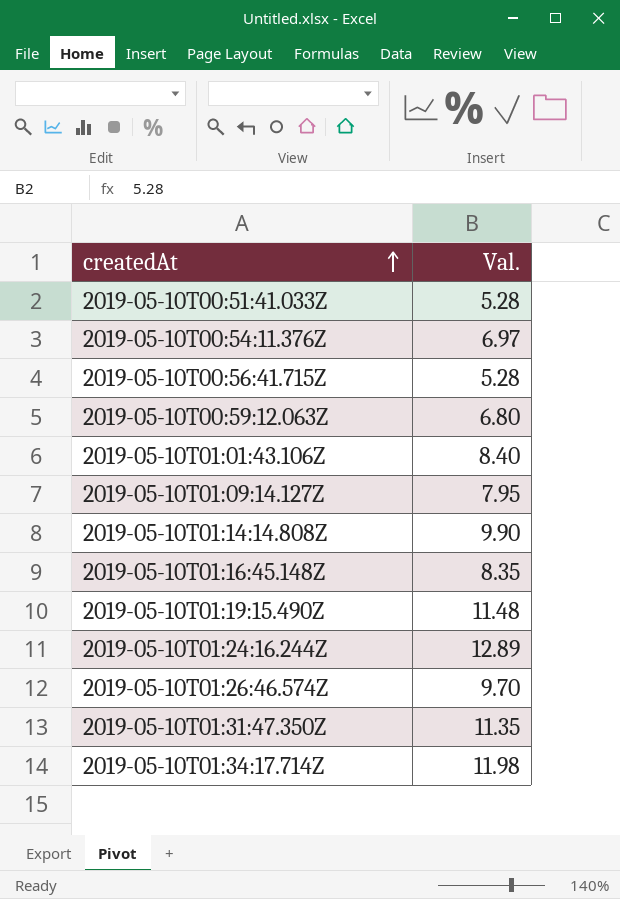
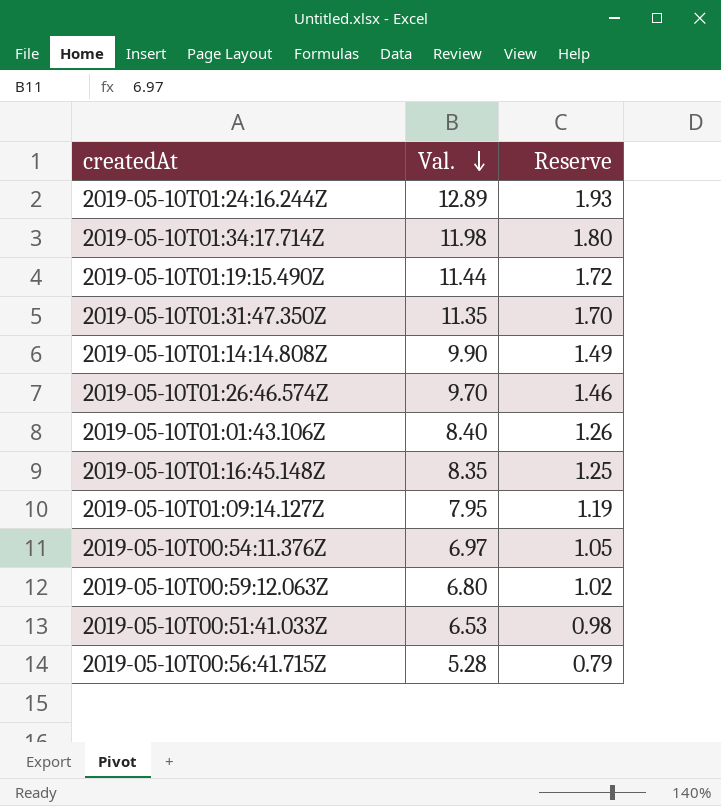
row order: createdAt ascending -> Val. descending
column Reserve | formula: none -> [Val.] * 0.15
2019-05-10T01:19:15.490Z | Val.: 11.48 -> 11.44
2019-05-10T00:51:41.033Z | Val.: 5.28 -> 6.53

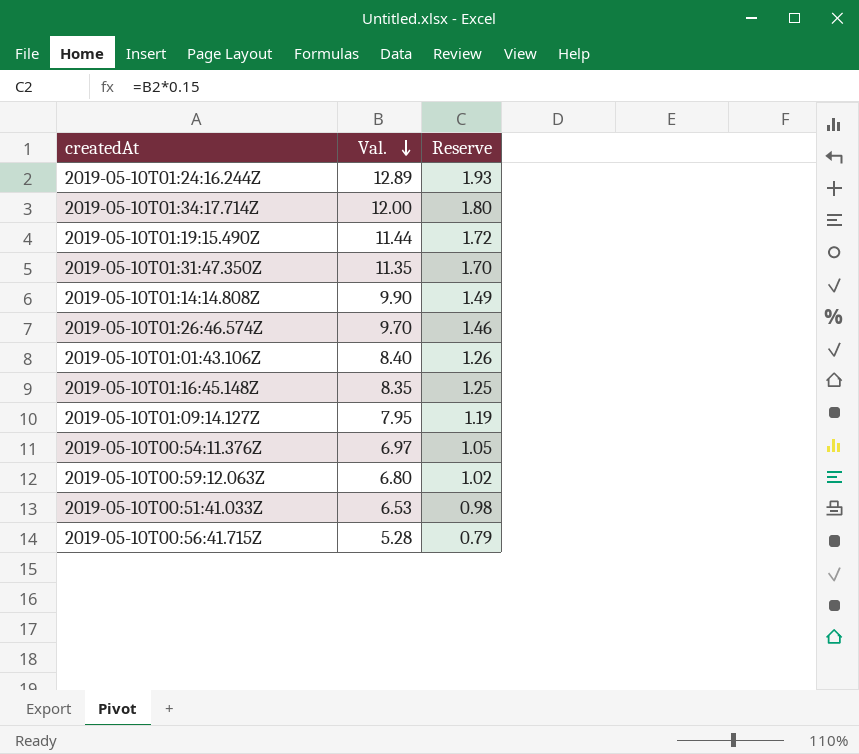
2019-05-10T01:34:17.714Z | Val.: 11.98 -> 12.00

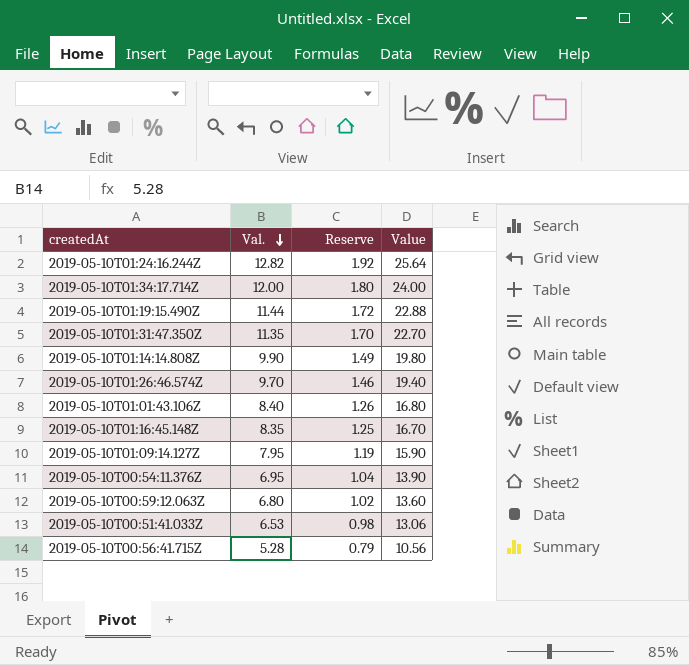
column Value | formula: none -> [Val.] * 2
2019-05-10T01:24:16.244Z | Val.: 12.89 -> 12.82
2019-05-10T01:24:16.244Z | Reserve: 1.93 -> 1.92
2019-05-10T00:54:11.376Z | Val.: 6.97 -> 6.95
2019-05-10T00:54:11.376Z | Reserve: 1.05 -> 1.04

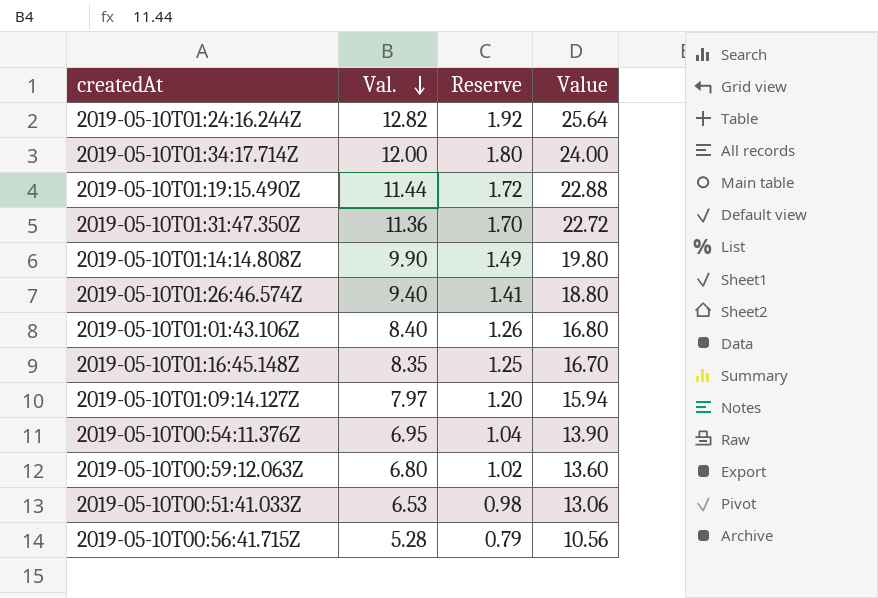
2019-05-10T01:31:47.350Z | Val.: 11.35 -> 11.36
2019-05-10T01:31:47.350Z | Value: 22.70 -> 22.72
2019-05-10T01:26:46.574Z | Val.: 9.70 -> 9.40
2019-05-10T01:26:46.574Z | Reserve: 1.46 -> 1.41
2019-05-10T01:26:46.574Z | Value: 19.40 -> 18.80
2019-05-10T01:09:14.127Z | Val.: 7.95 -> 7.97
2019-05-10T01:09:14.127Z | Reserve: 1.19 -> 1.20
2019-05-10T01:09:14.127Z | Value: 15.90 -> 15.94

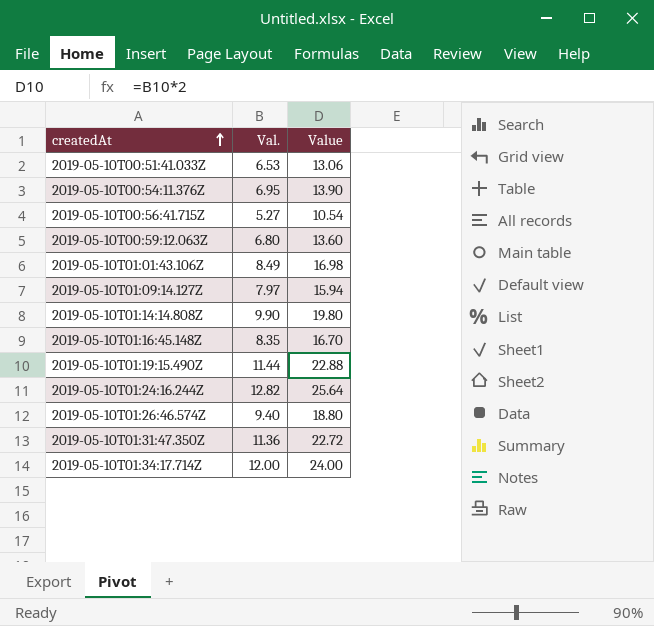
row order: Val. descending -> createdAt ascending
column Reserve | formula: [Val.] * 0.15 -> none
2019-05-10T00:56:41.715Z | Val.: 5.28 -> 5.27
2019-05-10T00:56:41.715Z | Value: 10.56 -> 10.54
2019-05-10T01:01:43.106Z | Val.: 8.40 -> 8.49
2019-05-10T01:01:43.106Z | Value: 16.80 -> 16.98

